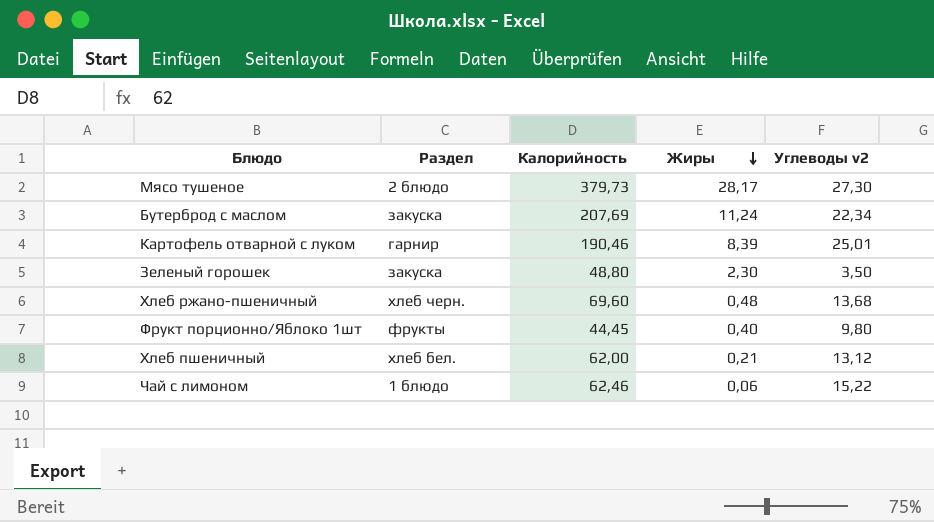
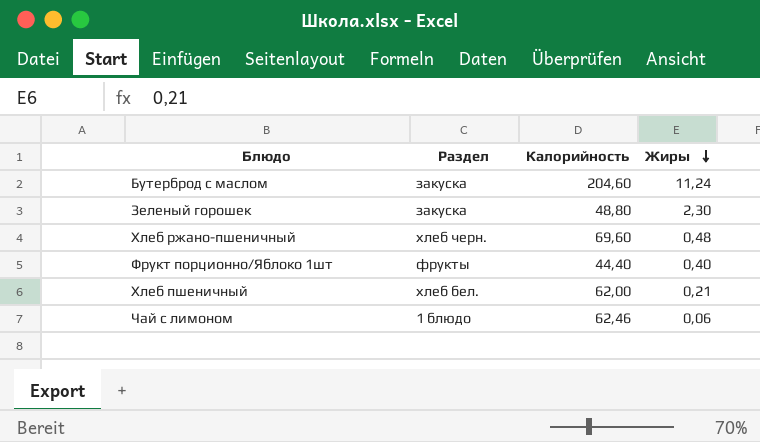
column Углеводы v2 | position: 5 -> none
row Мясо тушеное: 2 блюдо | 379,73 | 28,17 | 27,30 -> none
row Картофель отварной с луком: гарнир | 190,46 | 8,39 | 25,01 -> none
Бутерброд с маслом | Калорийность: 207,69 -> 204,60
Фрукт порционно/Яблоко 1шт | Калорийность: 44,45 -> 44,40

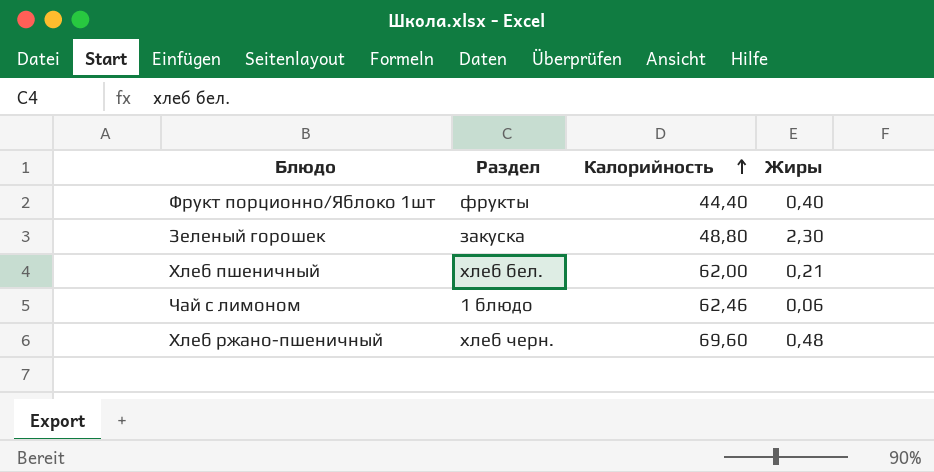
row order: Жиры descending -> Калорийность ascending
row Бутерброд с маслом: закуска | 204,60 | 11,24 -> none

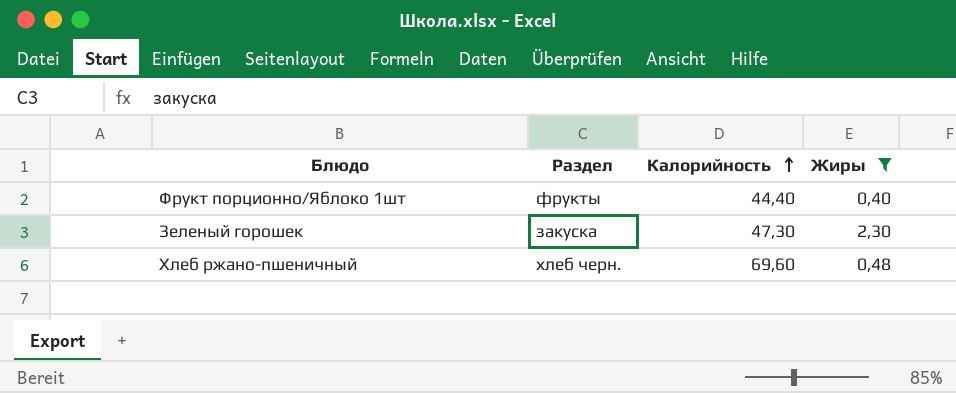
filter: none -> Жиры >= 0,40
Зеленый горошек | Калорийность: 48,80 -> 47,30

